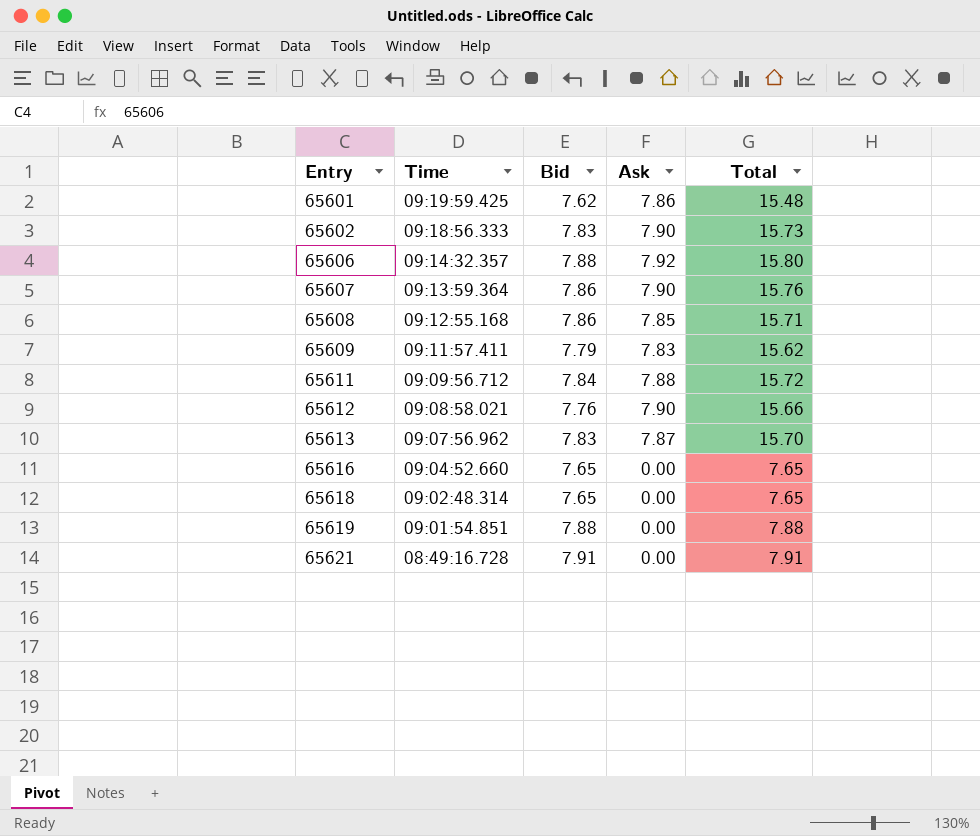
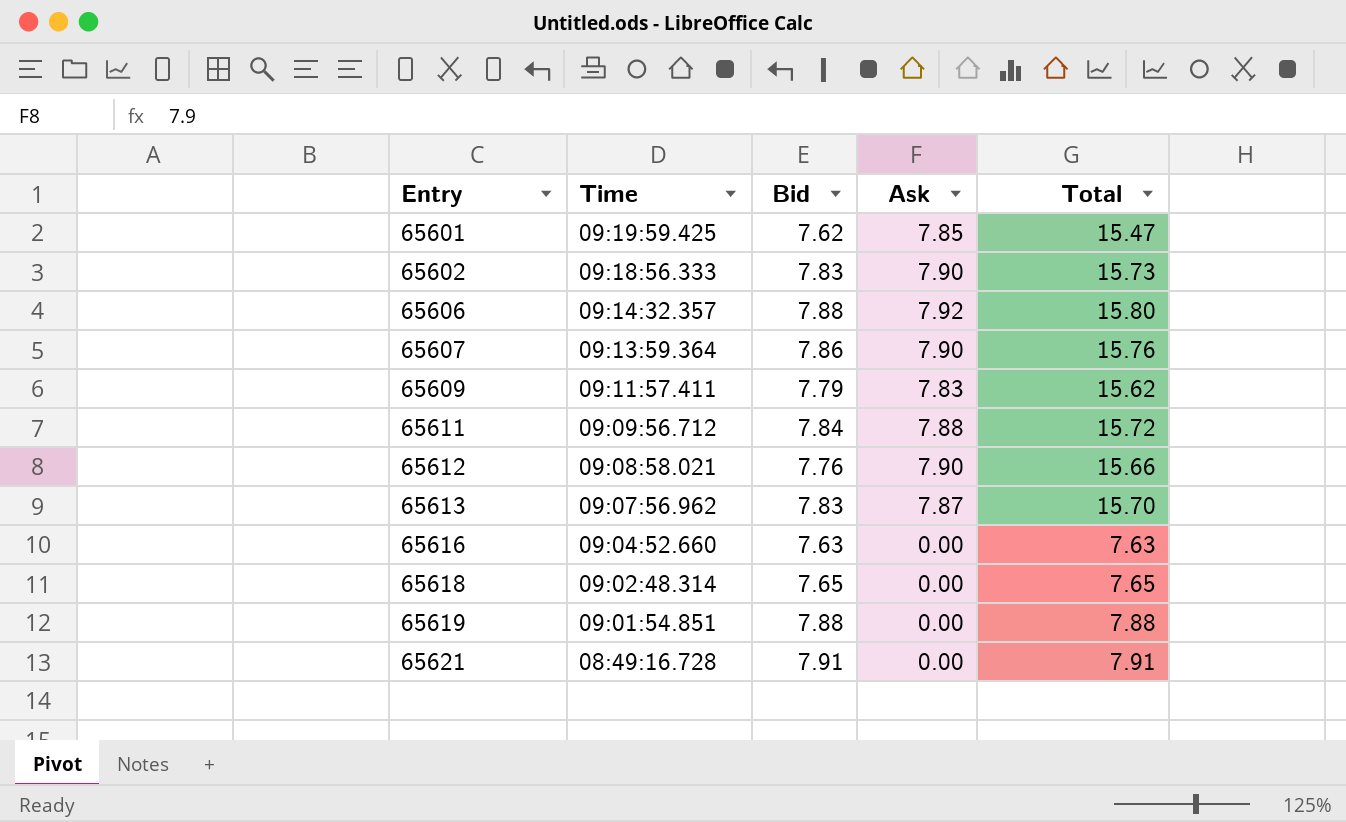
row 65608: 09:12:55.168 | 7.86 | 7.85 | 15.71 -> none
65601 | Ask: 7.86 -> 7.85
65601 | Total: 15.48 -> 15.47
65616 | Bid: 7.65 -> 7.63
65616 | Total: 7.65 -> 7.63

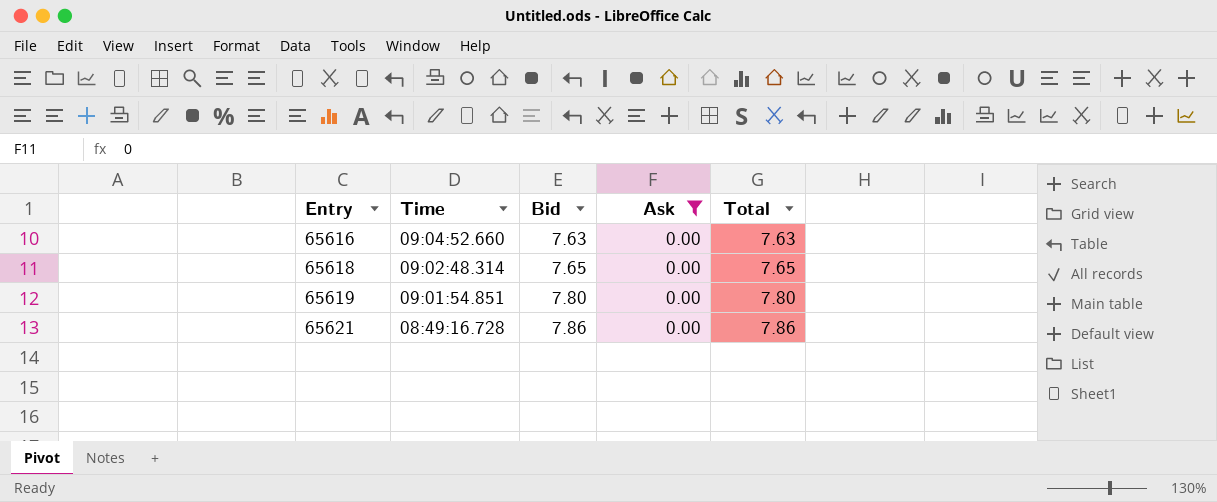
filter: none -> Ask = 0.00
65619 | Bid: 7.88 -> 7.80
65619 | Total: 7.88 -> 7.80
65621 | Bid: 7.91 -> 7.86
65621 | Total: 7.91 -> 7.86

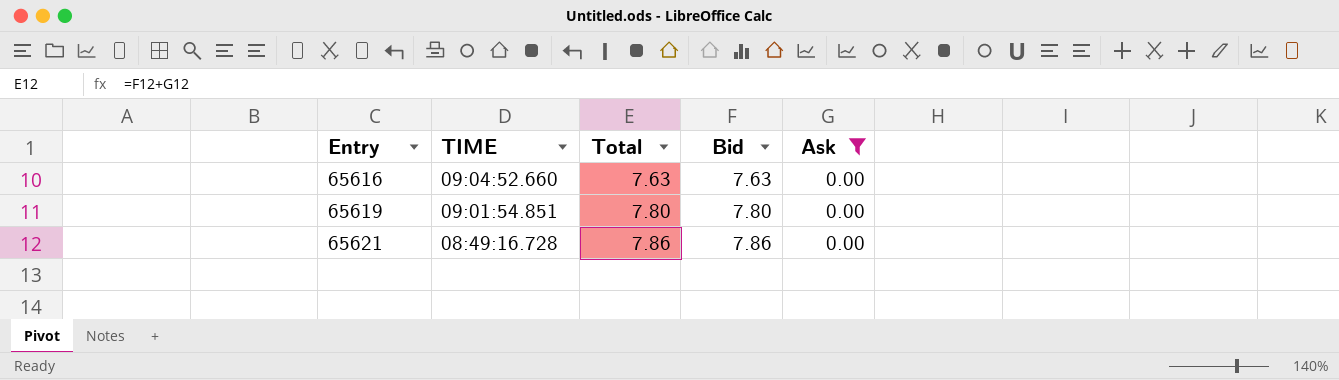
column name: Time -> TIME
column Total | position: 5 -> 3
row 65618: 09:02:48.314 | 7.65 | 0.00 | 7.65 -> none

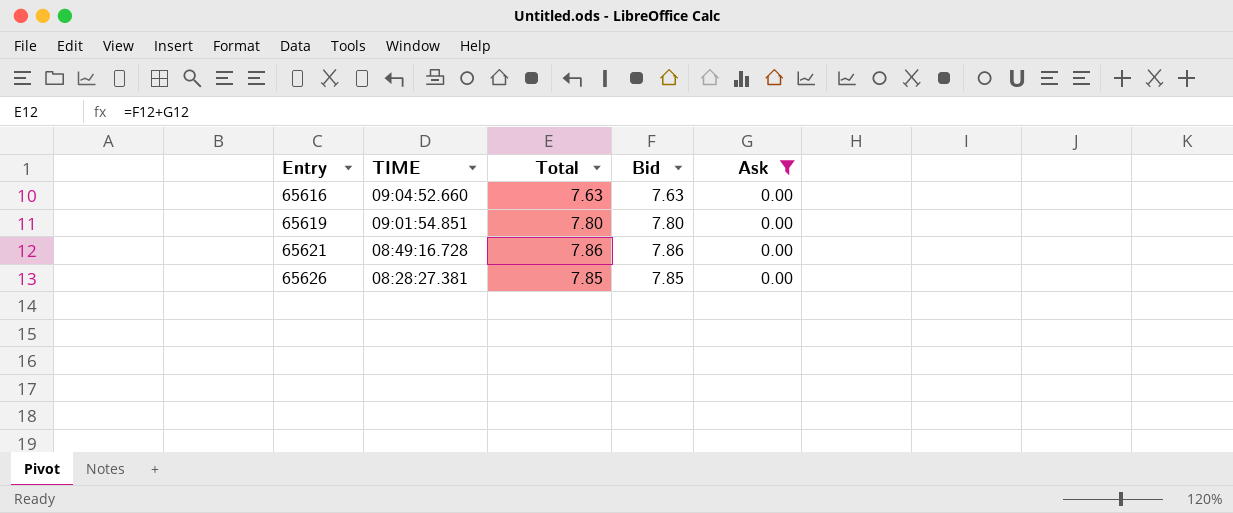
row 65626: none -> 08:28:27.381 | 7.85 | 7.85 | 0.00

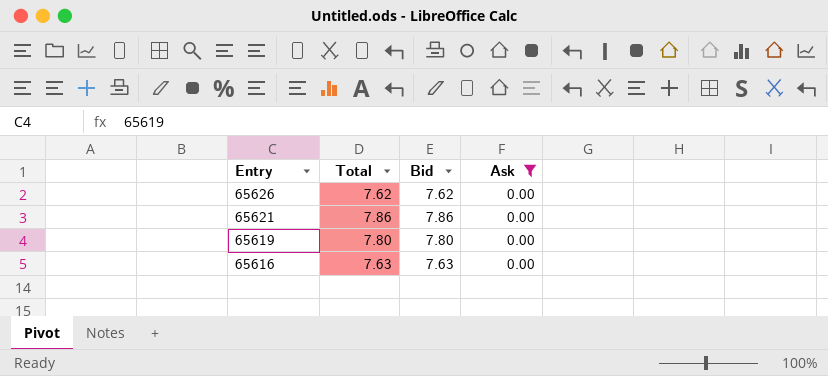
row order: Entry ascending -> Entry descending
column TIME | position: 2 -> none
65626 | Total: 7.85 -> 7.62
65626 | Bid: 7.85 -> 7.62

